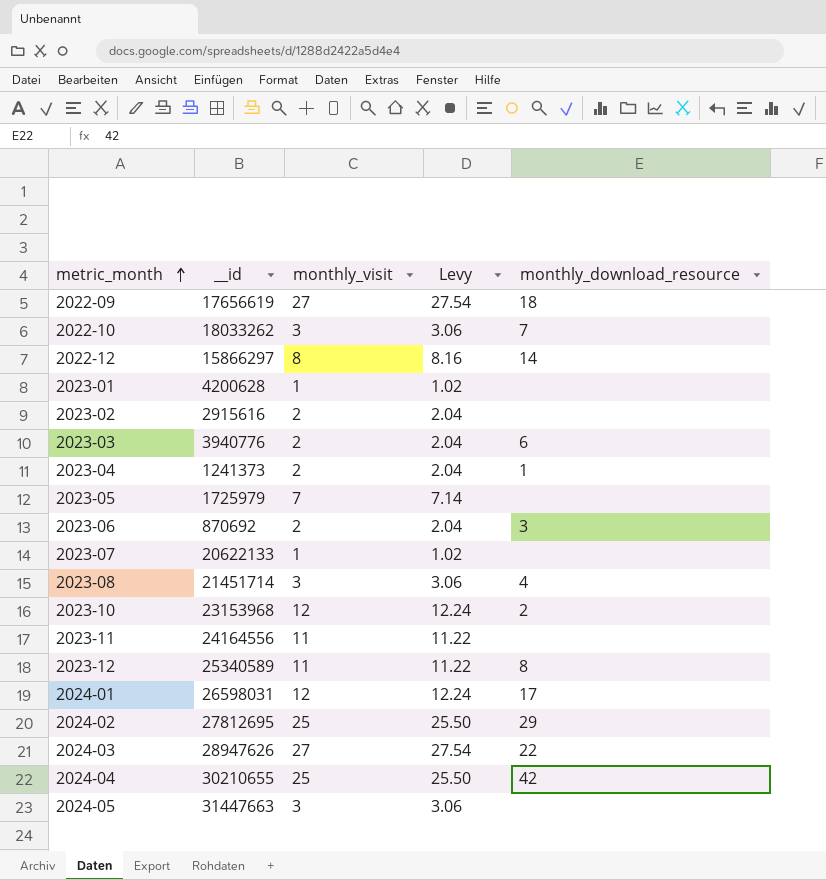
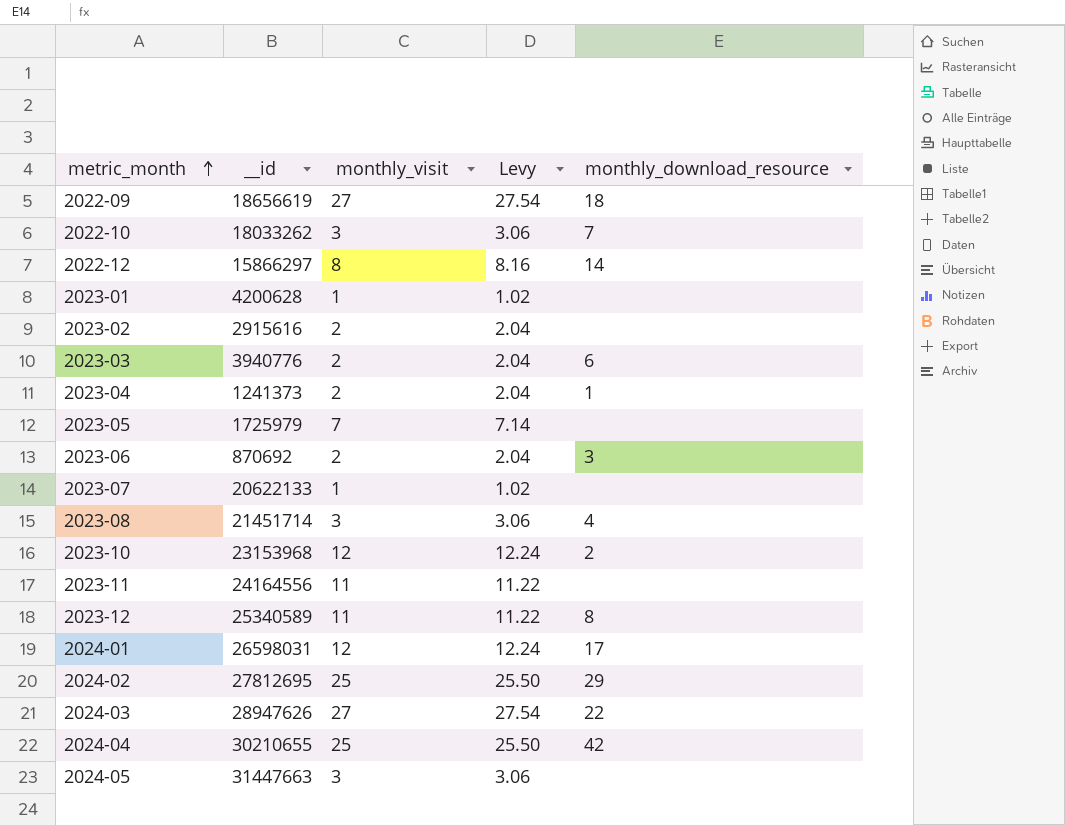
2022-09 | __id: 17656619 -> 18656619

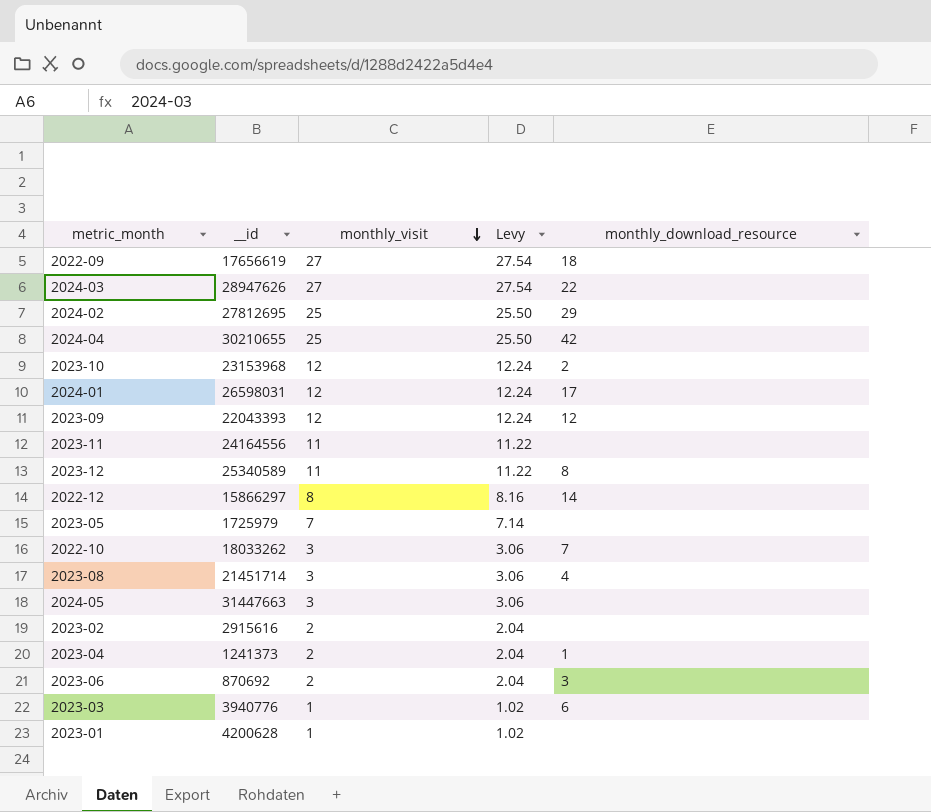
row order: metric_month ascending -> monthly_visit descending
row 2023-07: 20622133 | 1 | 1.02 | none -> none
2022-09 | __id: 18656619 -> 17656619
row 2023-09: none -> 22043393 | 12 | 12.24 | 12
2023-03 | monthly_visit: 2 -> 1
2023-03 | Levy: 2.04 -> 1.02

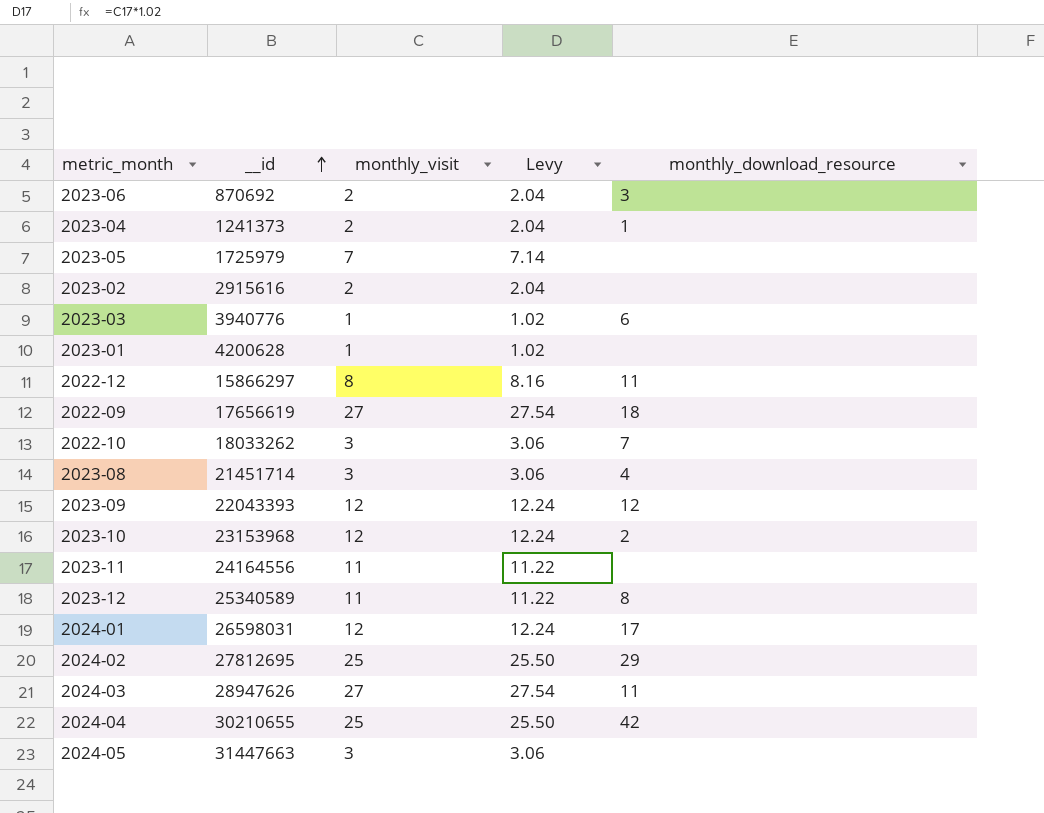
row order: monthly_visit descending -> __id ascending
2022-12 | monthly_download_resource: 14 -> 11
2024-03 | monthly_download_resource: 22 -> 11

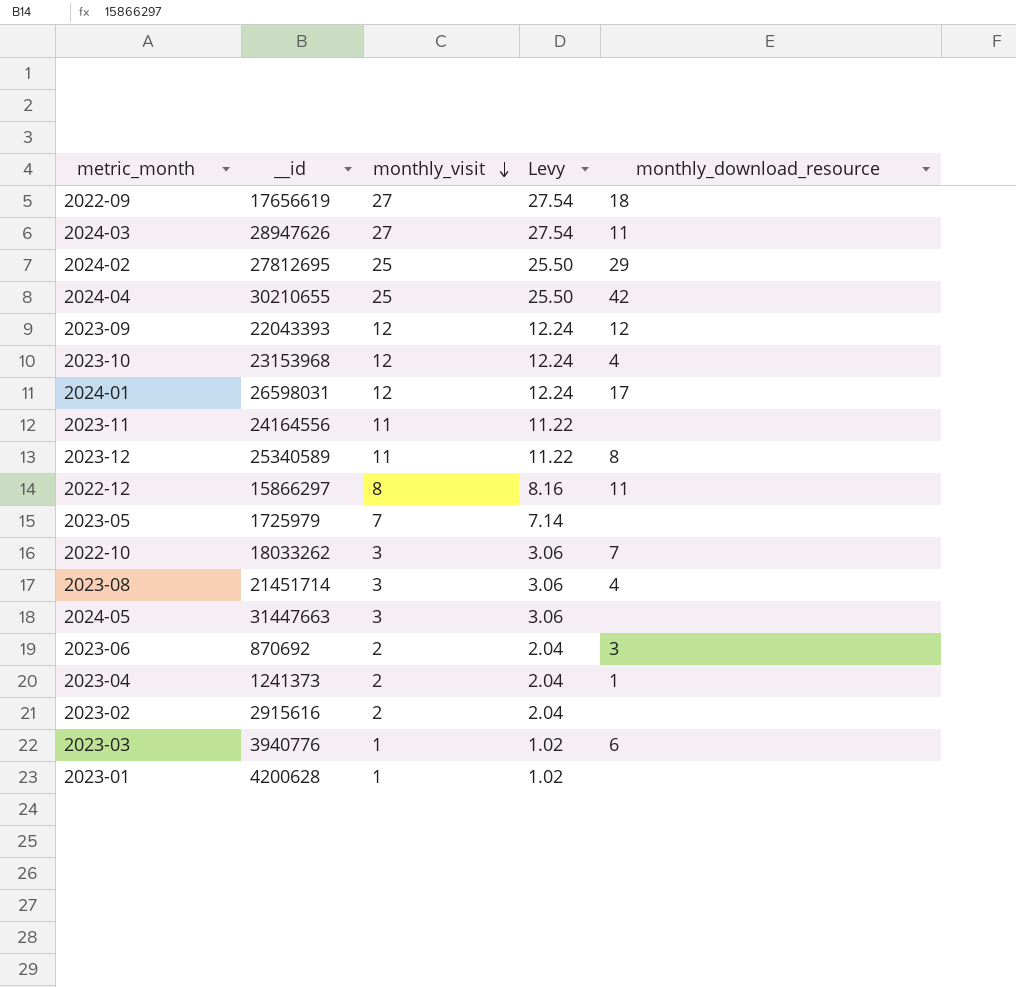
row order: __id ascending -> monthly_visit descending
2023-10 | monthly_download_resource: 2 -> 4

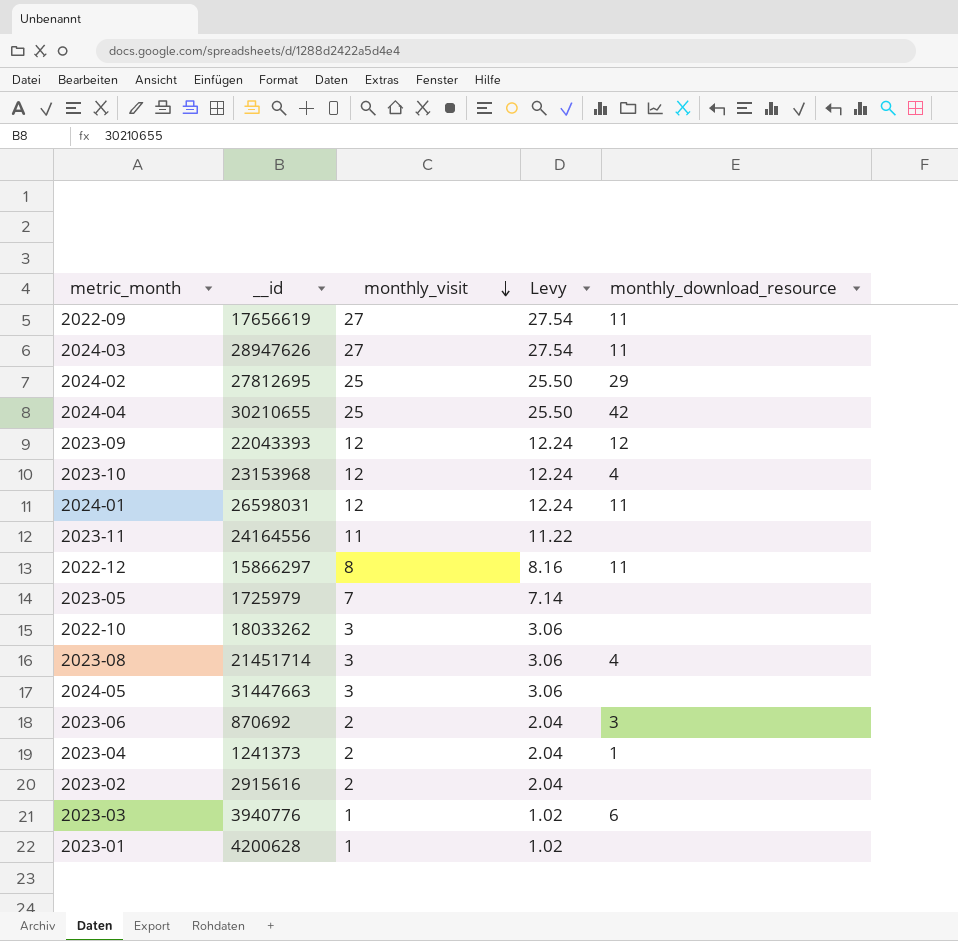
row 2023-12: 25340589 | 11 | 11.22 | 8 -> none
2022-09 | monthly_download_resource: 18 -> 11
2024-01 | monthly_download_resource: 17 -> 11
2022-10 | monthly_download_resource: 7 -> none

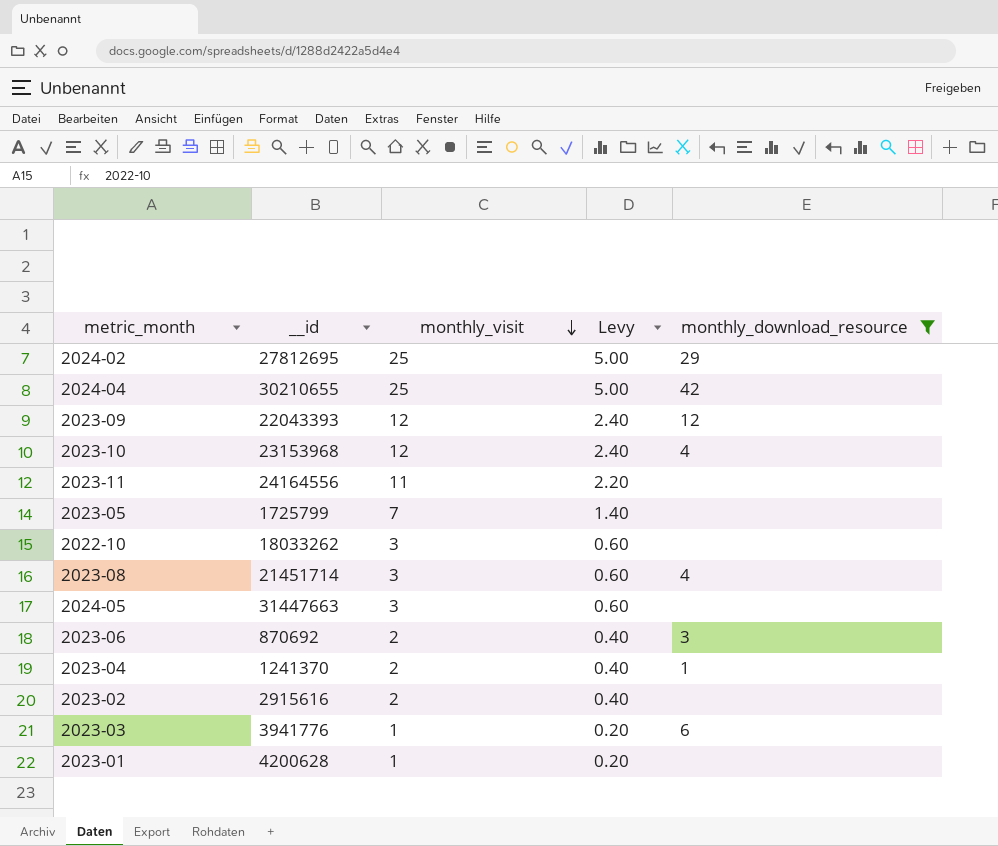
filter: none -> monthly_download_resource != 11
column Levy | formula: [monthly_visit] * 1.02 -> [monthly_visit] * 0.2
2023-05 | __id: 1725979 -> 1725799
2023-04 | __id: 1241373 -> 1241370
2023-03 | __id: 3940776 -> 3941776

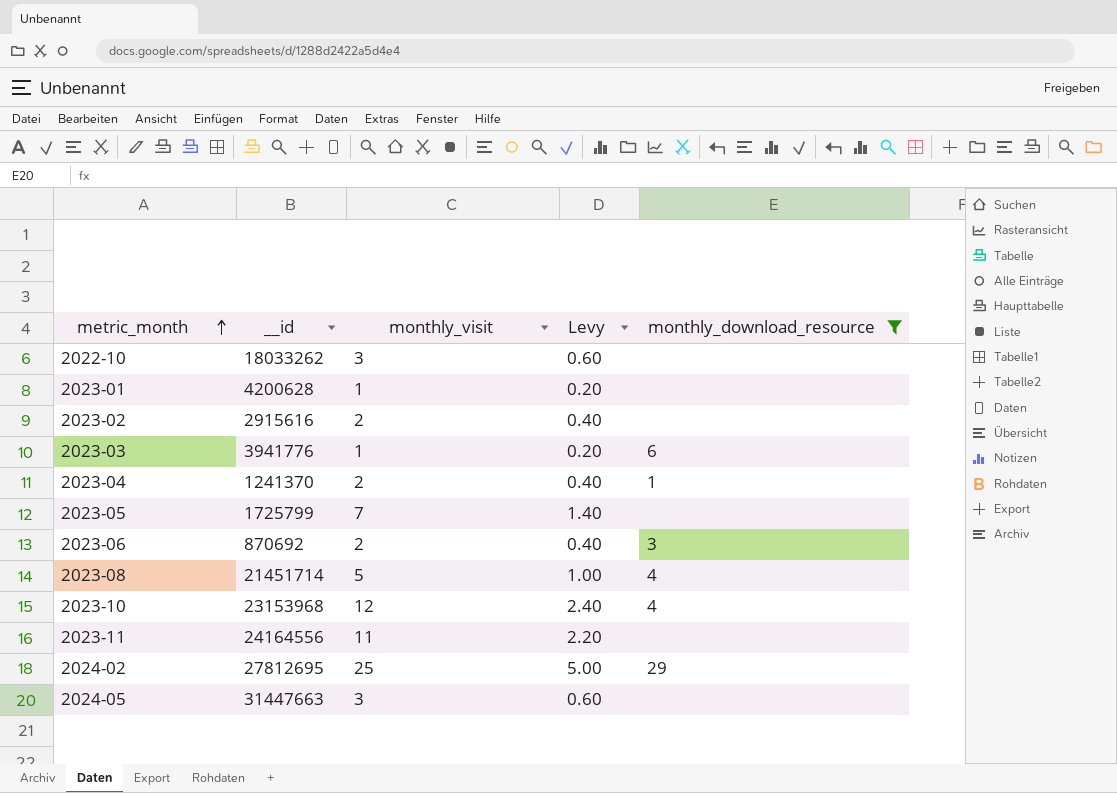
row order: monthly_visit descending -> metric_month ascending
row 2024-04: 30210655 | 25 | 5.00 | 42 -> none
row 2023-09: 22043393 | 12 | 2.40 | 12 -> none
2023-08 | monthly_visit: 3 -> 5
2023-08 | Levy: 0.60 -> 1.00

